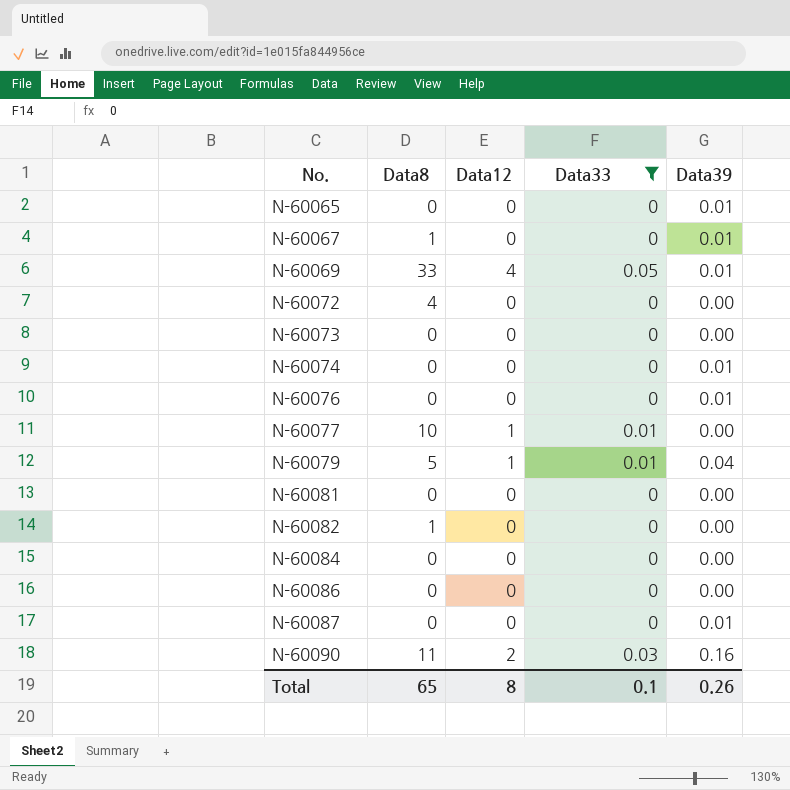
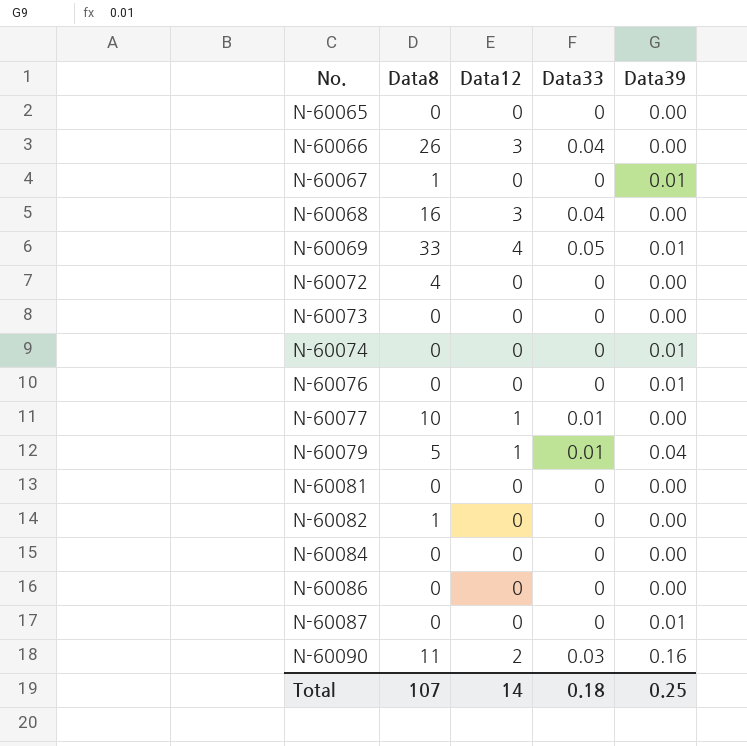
filter: Data33 != 0.04 -> none
N-60065 | Data39: 0.01 -> 0.00
Total | Data8: 65 -> 107
Total | Data12: 8 -> 14
Total | Data33: 0.1 -> 0.18
Total | Data39: 0.26 -> 0.25

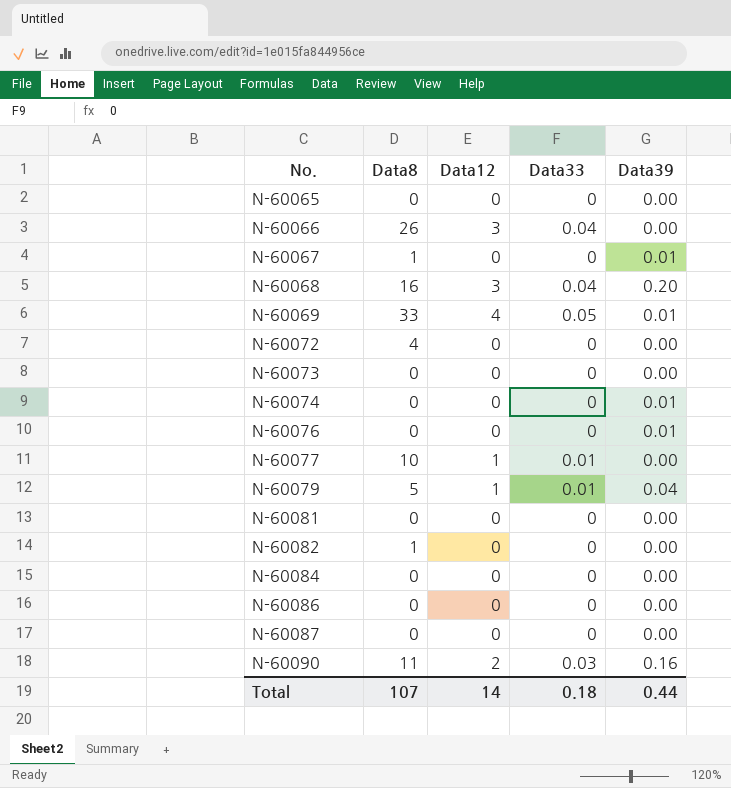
N-60068 | Data39: 0.00 -> 0.20
N-60087 | Data39: 0.01 -> 0.00
Total | Data39: 0.25 -> 0.44

